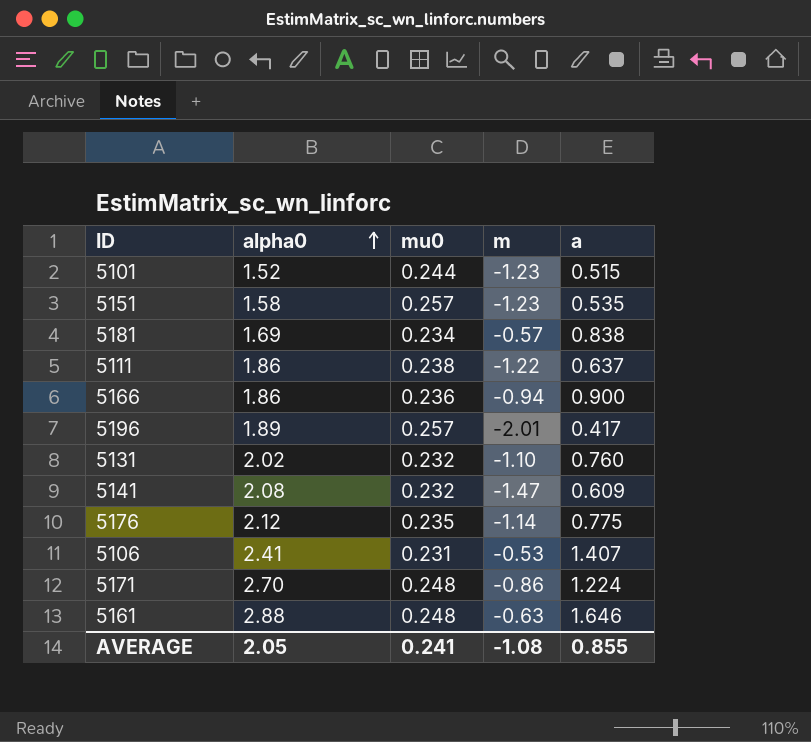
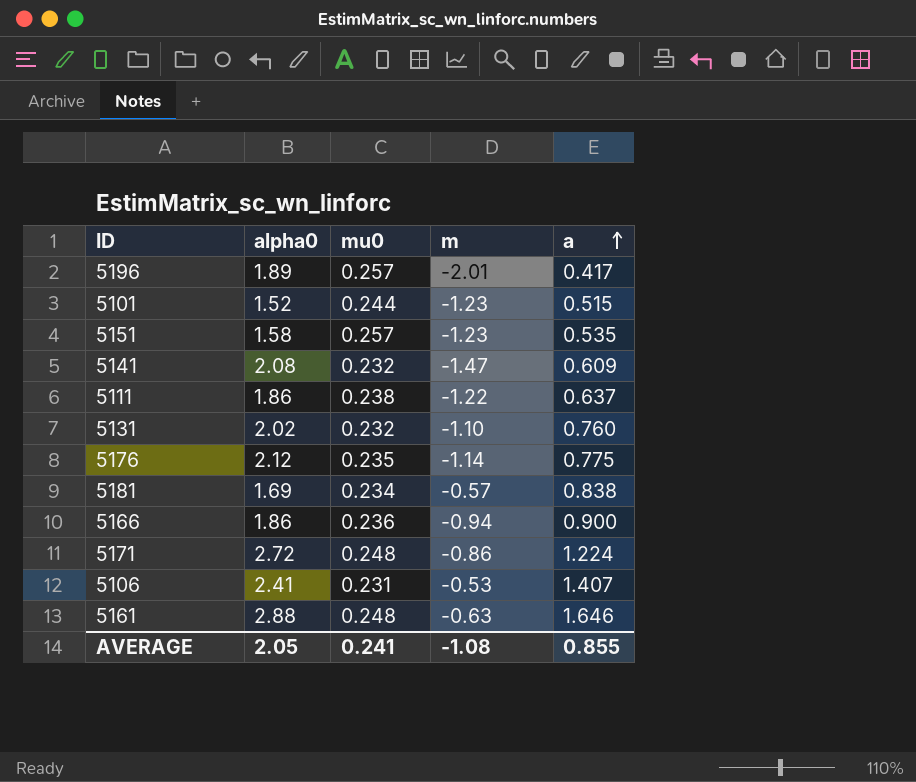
row order: alpha0 ascending -> a ascending
5171 | alpha0: 2.70 -> 2.72

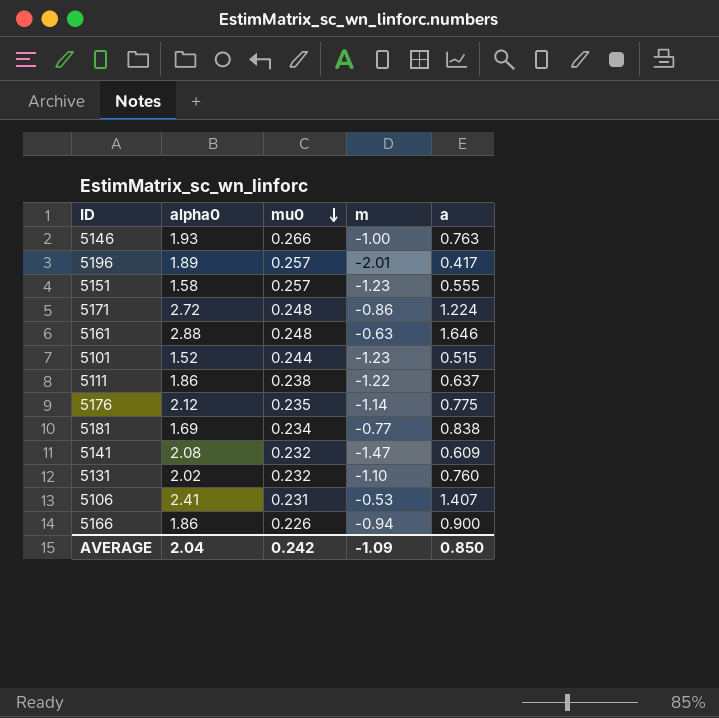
row order: a ascending -> mu0 descending
row 5146: none -> 1.93 | 0.266 | -1.00 | 0.763
5151 | a: 0.535 -> 0.555
5181 | m: -0.57 -> -0.77
5166 | mu0: 0.236 -> 0.226
AVERAGE | alpha0: 2.05 -> 2.04
AVERAGE | mu0: 0.241 -> 0.242
AVERAGE | m: -1.08 -> -1.09
AVERAGE | a: 0.855 -> 0.850

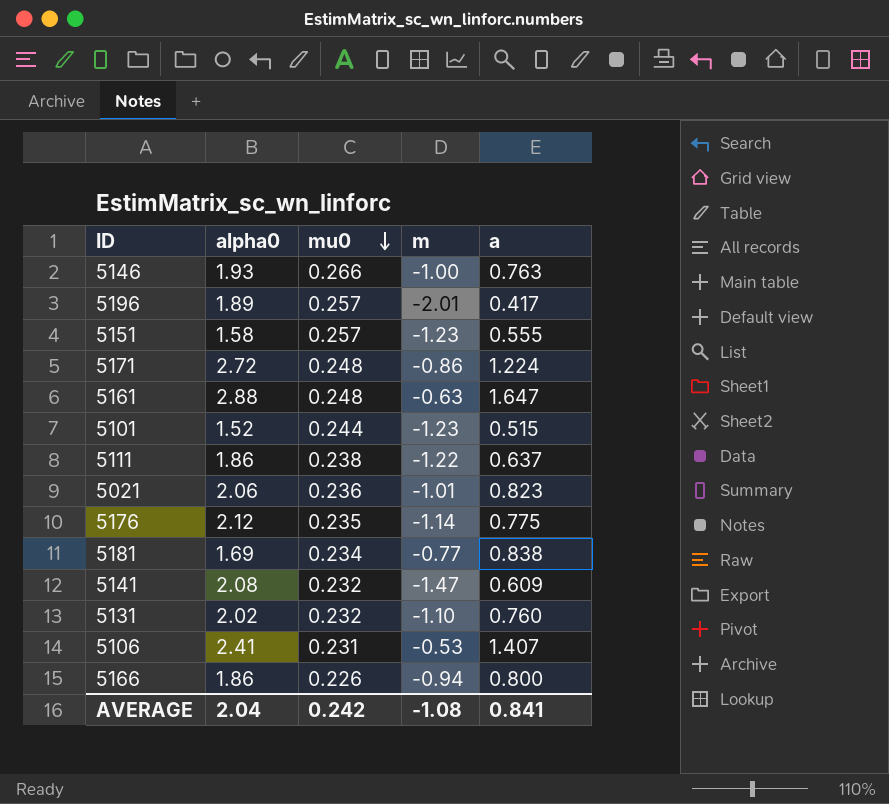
5161 | a: 1.646 -> 1.647
row 5021: none -> 2.06 | 0.236 | -1.01 | 0.823
5166 | a: 0.900 -> 0.800
AVERAGE | m: -1.09 -> -1.08
AVERAGE | a: 0.850 -> 0.841

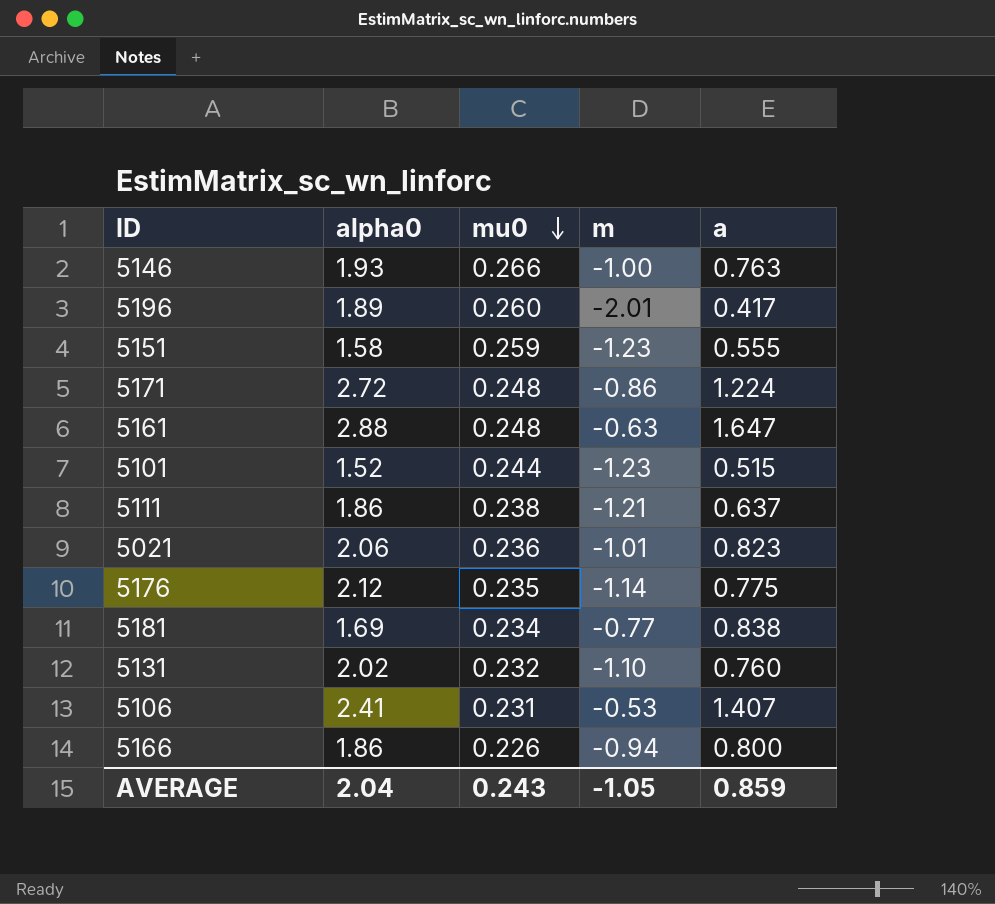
row 5141: 2.08 | 0.232 | -1.47 | 0.609 -> none
5196 | mu0: 0.257 -> 0.260
5151 | mu0: 0.257 -> 0.259
5111 | m: -1.22 -> -1.21
AVERAGE | mu0: 0.242 -> 0.243
AVERAGE | m: -1.08 -> -1.05
AVERAGE | a: 0.841 -> 0.859

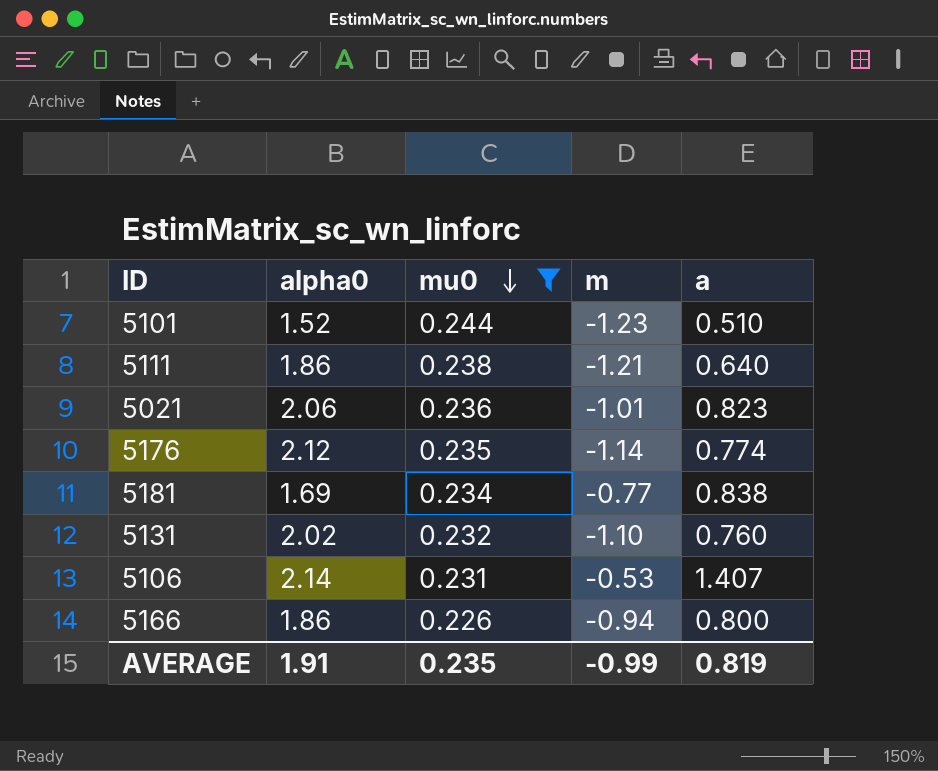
filter: none -> mu0 <= 0.244
5101 | a: 0.515 -> 0.510
5111 | a: 0.637 -> 0.640
5176 | a: 0.775 -> 0.774
5106 | alpha0: 2.41 -> 2.14
AVERAGE | alpha0: 2.04 -> 1.91
AVERAGE | mu0: 0.243 -> 0.235
AVERAGE | m: -1.05 -> -0.99
AVERAGE | a: 0.859 -> 0.819

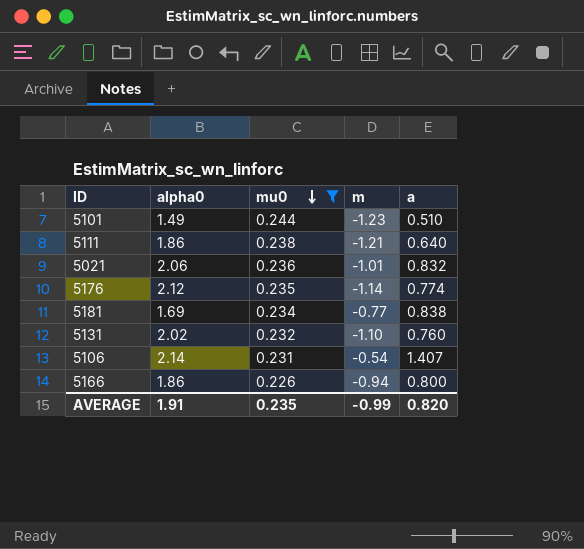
5101 | alpha0: 1.52 -> 1.49
5021 | a: 0.823 -> 0.832
5106 | m: -0.53 -> -0.54
AVERAGE | a: 0.819 -> 0.820

